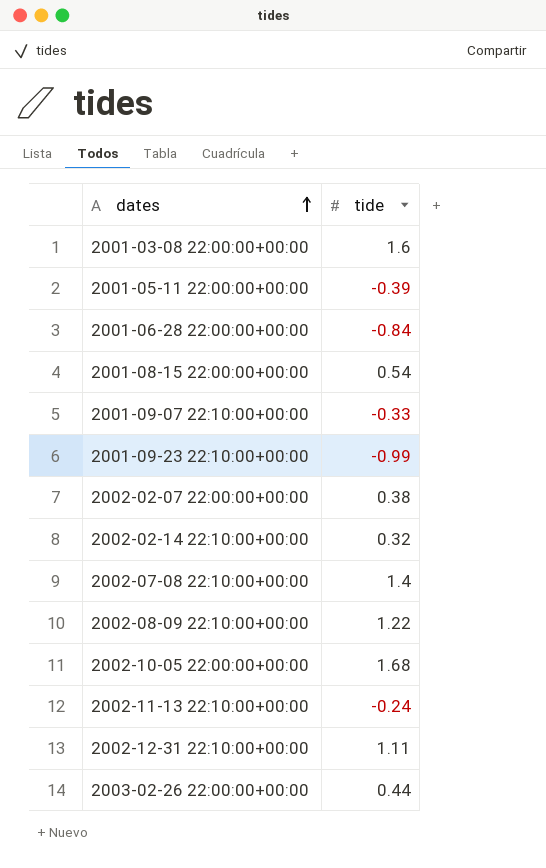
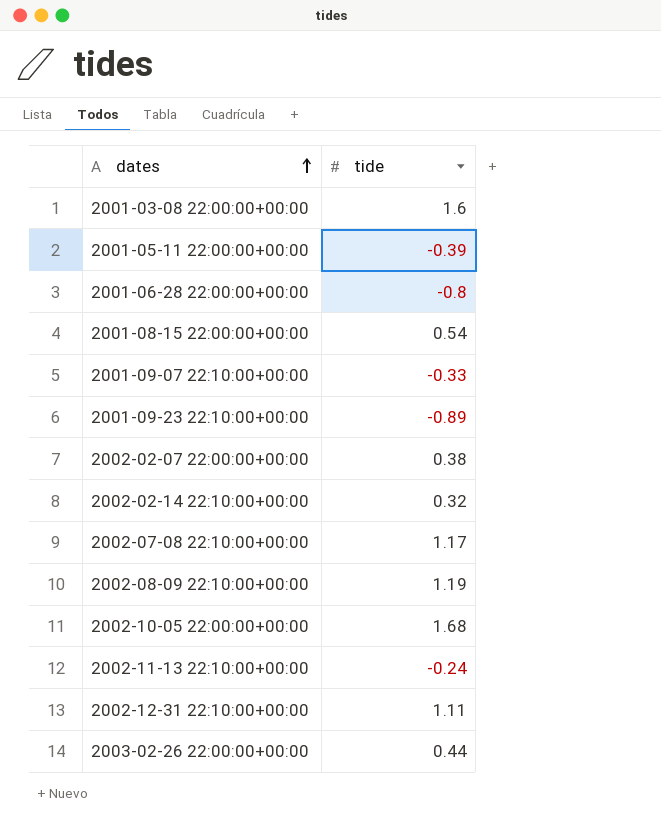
2001-06-28 22:00:00+00:00 | tide: -0.84 -> -0.8
2001-09-23 22:10:00+00:00 | tide: -0.99 -> -0.89
2002-07-08 22:10:00+00:00 | tide: 1.4 -> 1.17
2002-08-09 22:10:00+00:00 | tide: 1.22 -> 1.19

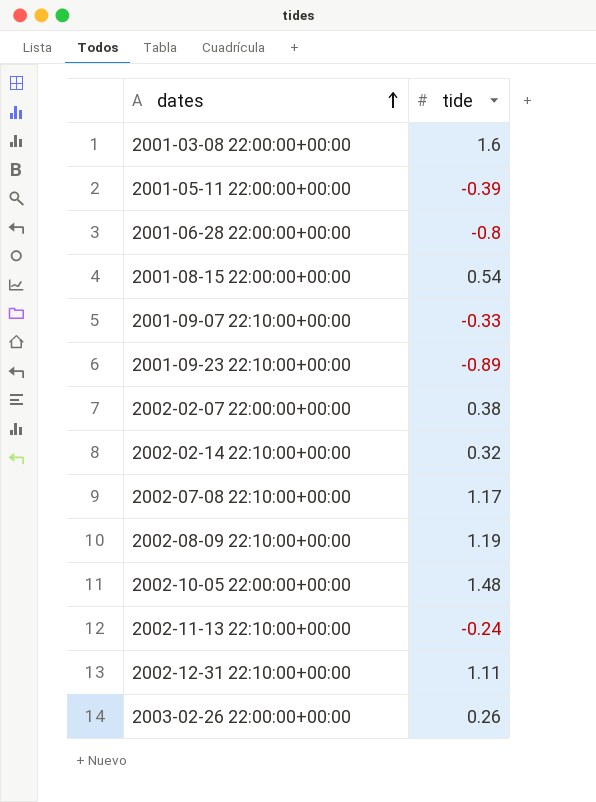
2002-10-05 22:00:00+00:00 | tide: 1.68 -> 1.48
2003-02-26 22:00:00+00:00 | tide: 0.44 -> 0.26

